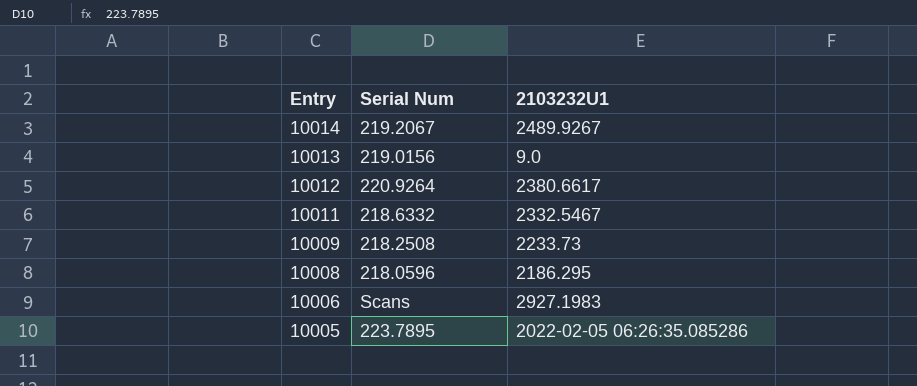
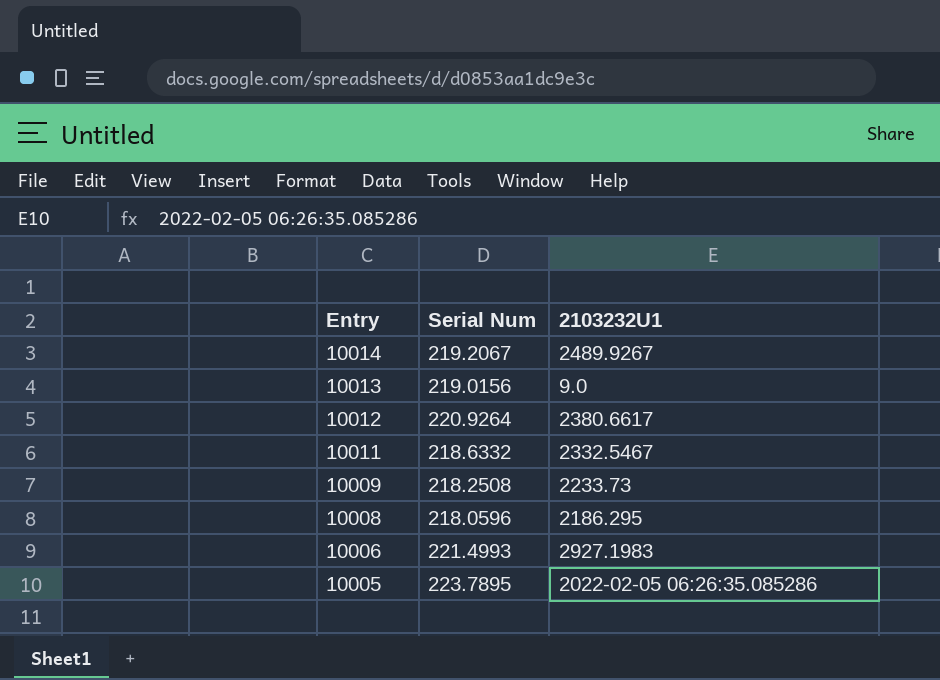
10006 | Serial Num: Scans -> 221.4993

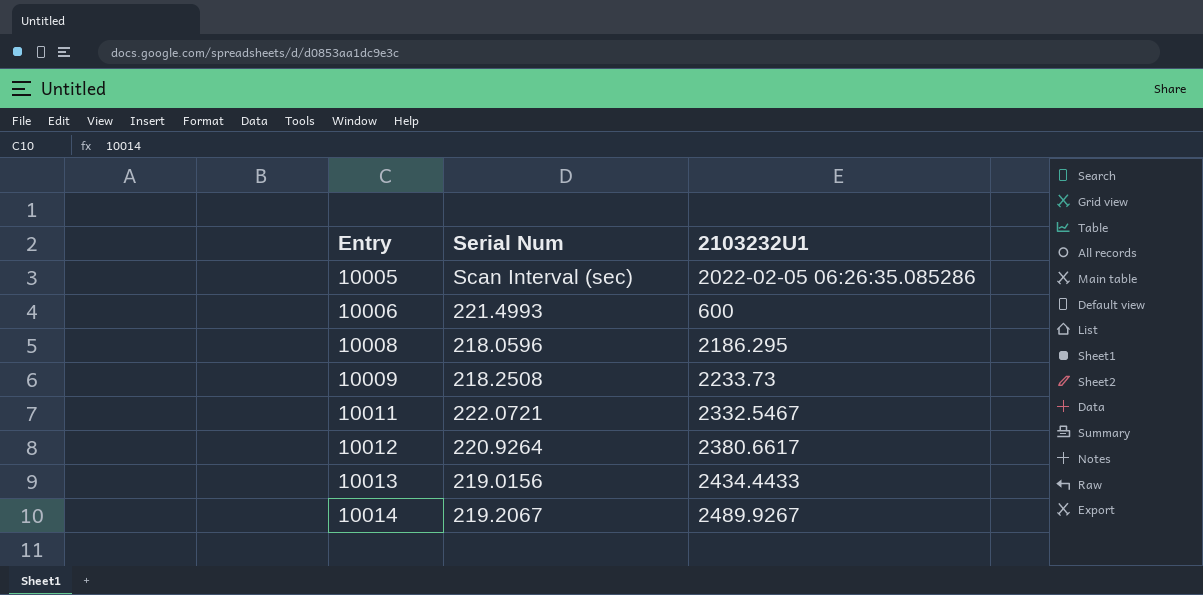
row order: Entry descending -> Entry ascending
10005 | Serial Num: 223.7895 -> Scan Interval (sec)
10006 | 2103232U1: 2927.1983 -> 600
10011 | Serial Num: 218.6332 -> 222.0721
10013 | 2103232U1: 9.0 -> 2434.4433

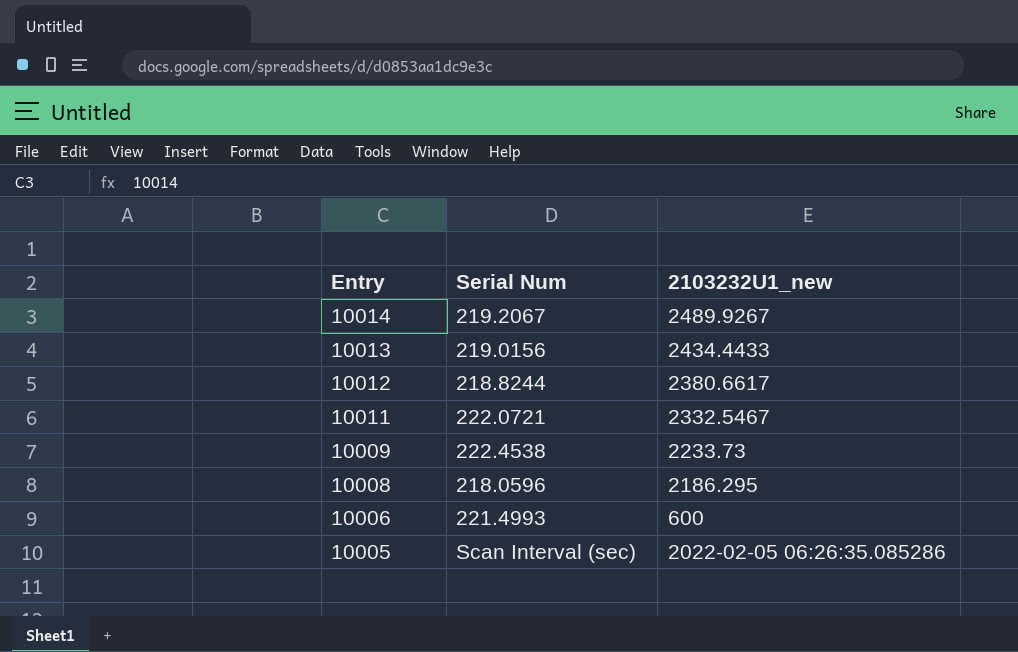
row order: Entry ascending -> Entry descending
column name: 2103232U1 -> 2103232U1_new
10012 | Serial Num: 220.9264 -> 218.8244
10009 | Serial Num: 218.2508 -> 222.4538

